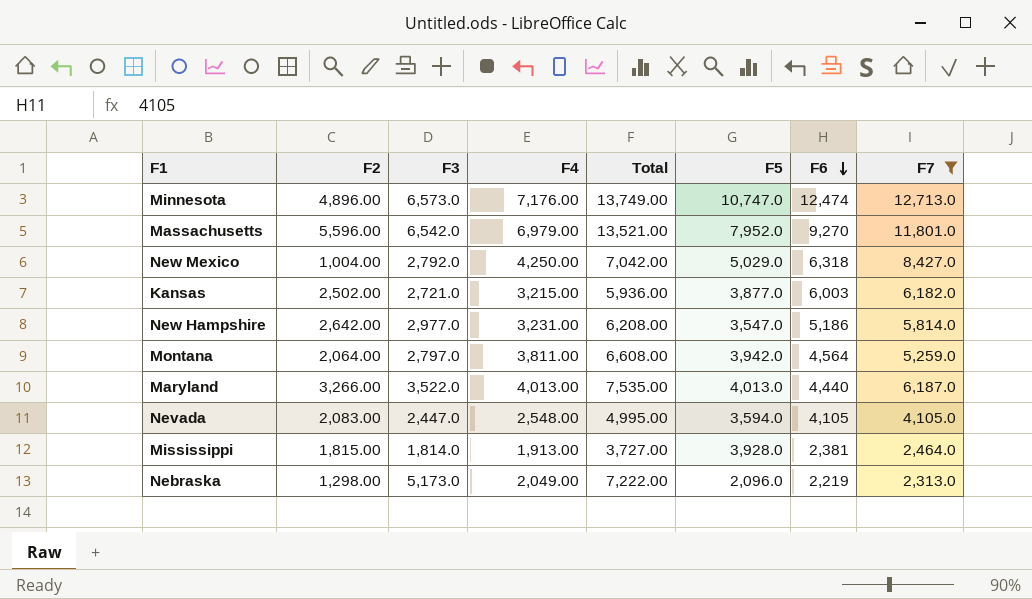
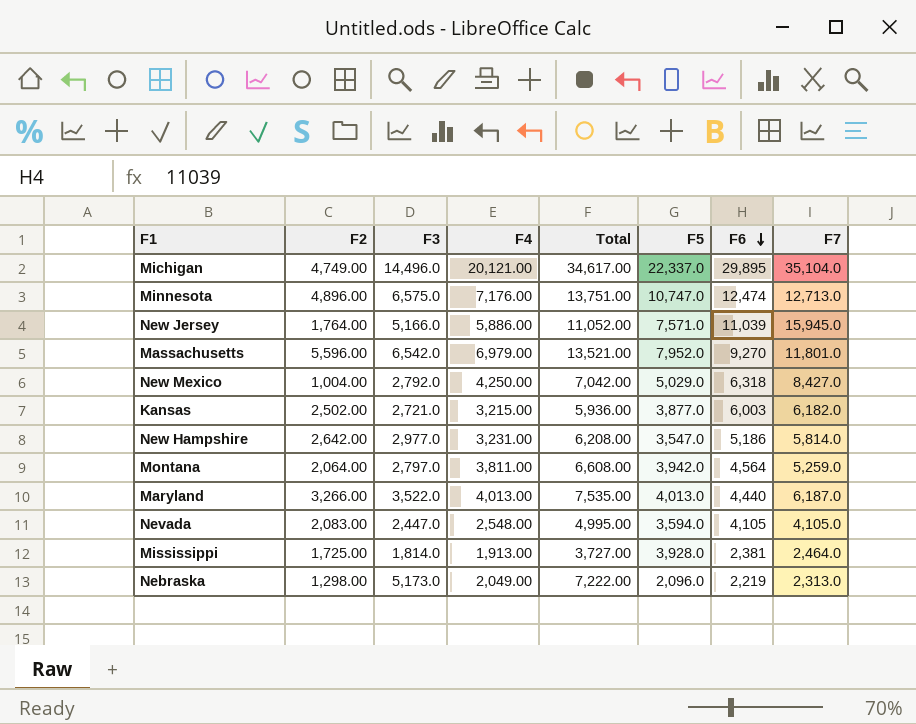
filter: F7 <= 12,713.0 -> none
Minnesota | F3: 6,573.0 -> 6,575.0
Minnesota | Total: 13,749.00 -> 13,751.00
Mississippi | F2: 1,815.00 -> 1,725.00

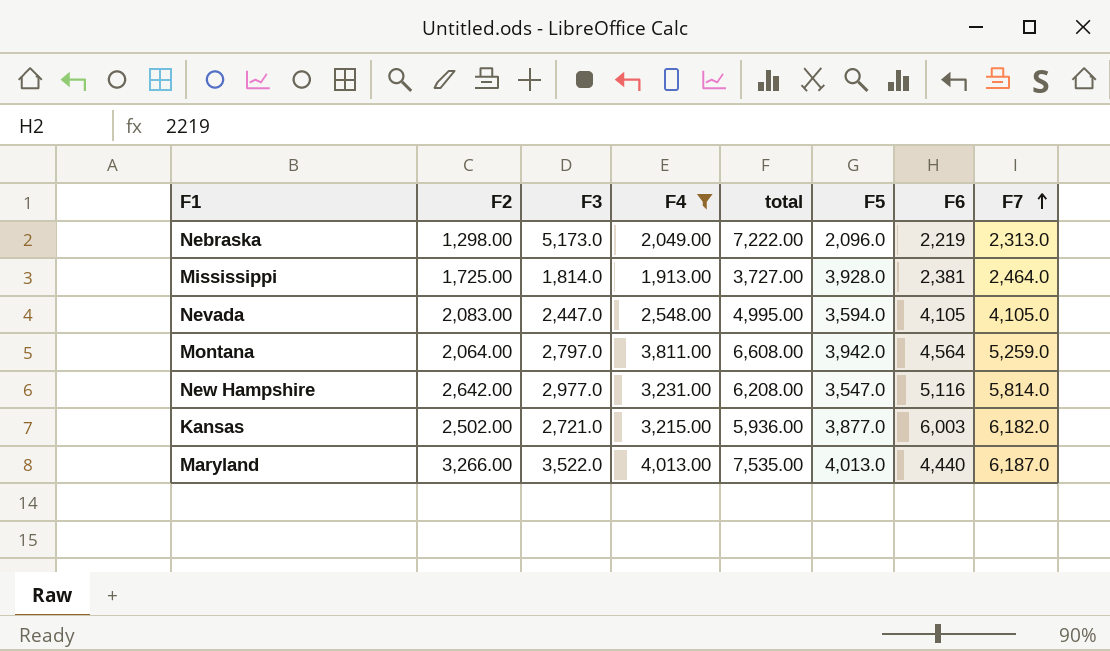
filter: none -> F4 <= 4,013.00
row order: F6 descending -> F7 ascending
column name: Total -> total
New Hampshire | F6: 5,186 -> 5,116

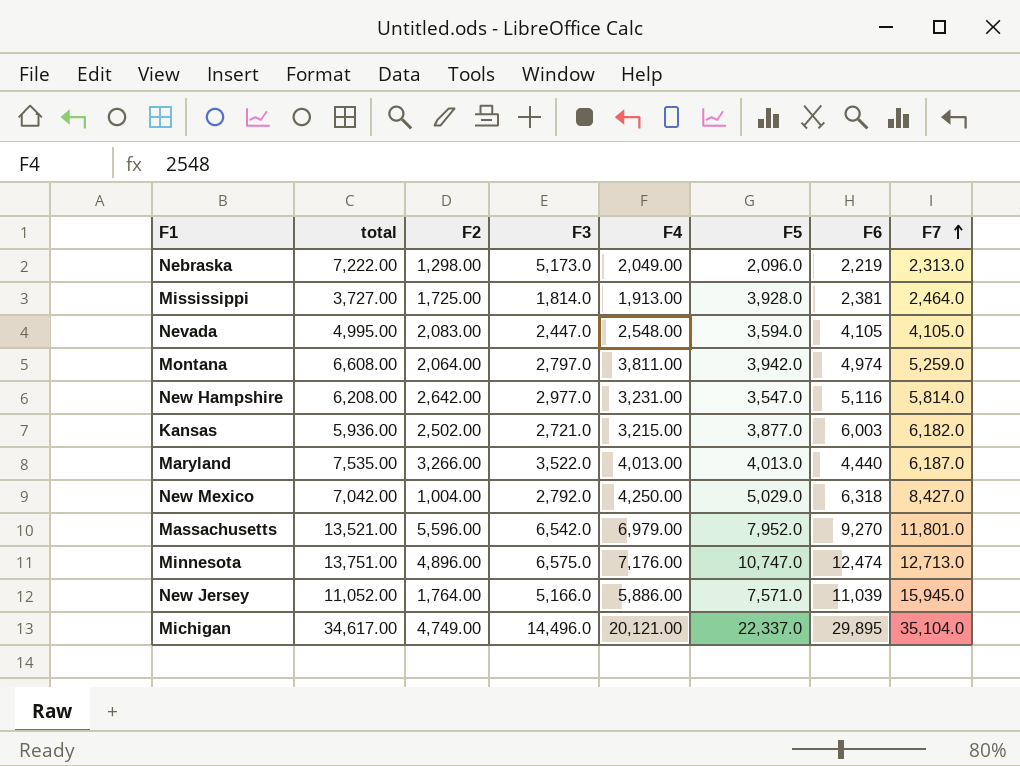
filter: F4 <= 4,013.00 -> none
column total | position: 5 -> 2
Montana | F6: 4,564 -> 4,974

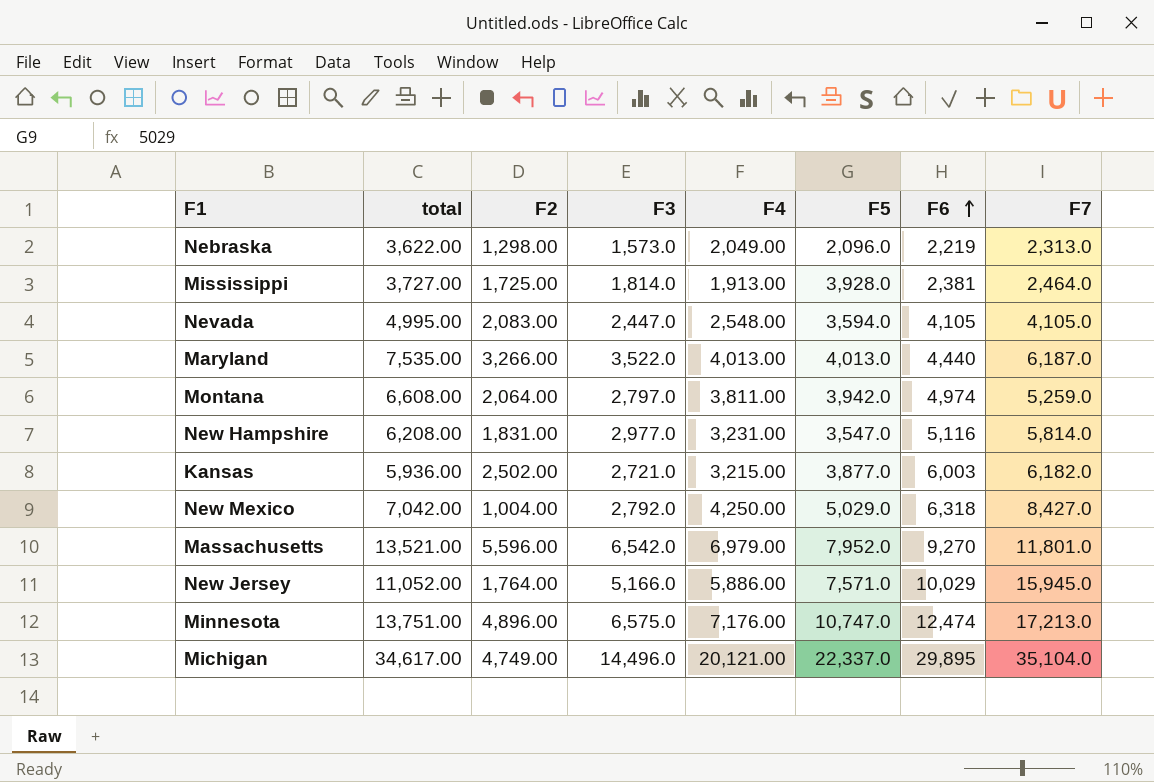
row order: F7 ascending -> F6 ascending
Nebraska | total: 7,222.00 -> 3,622.00
Nebraska | F3: 5,173.0 -> 1,573.0
New Hampshire | F2: 2,642.00 -> 1,831.00
New Jersey | F6: 11,039 -> 10,029
Minnesota | F7: 12,713.0 -> 17,213.0

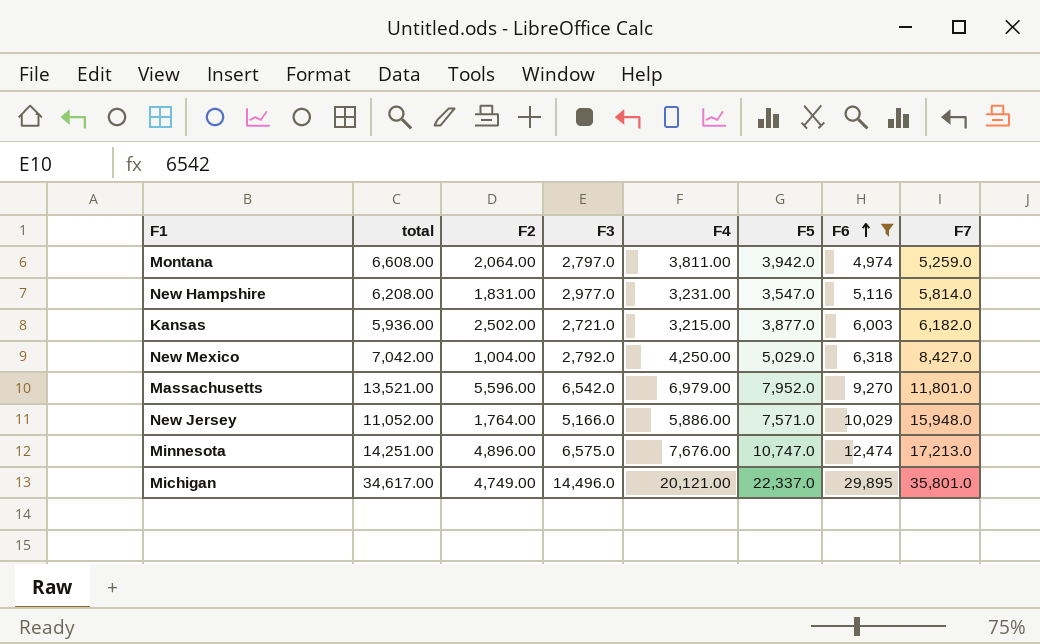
filter: none -> F6 >= 4,974
New Jersey | F7: 15,945.0 -> 15,948.0
Minnesota | total: 13,751.00 -> 14,251.00
Minnesota | F4: 7,176.00 -> 7,676.00
Michigan | F7: 35,104.0 -> 35,801.0

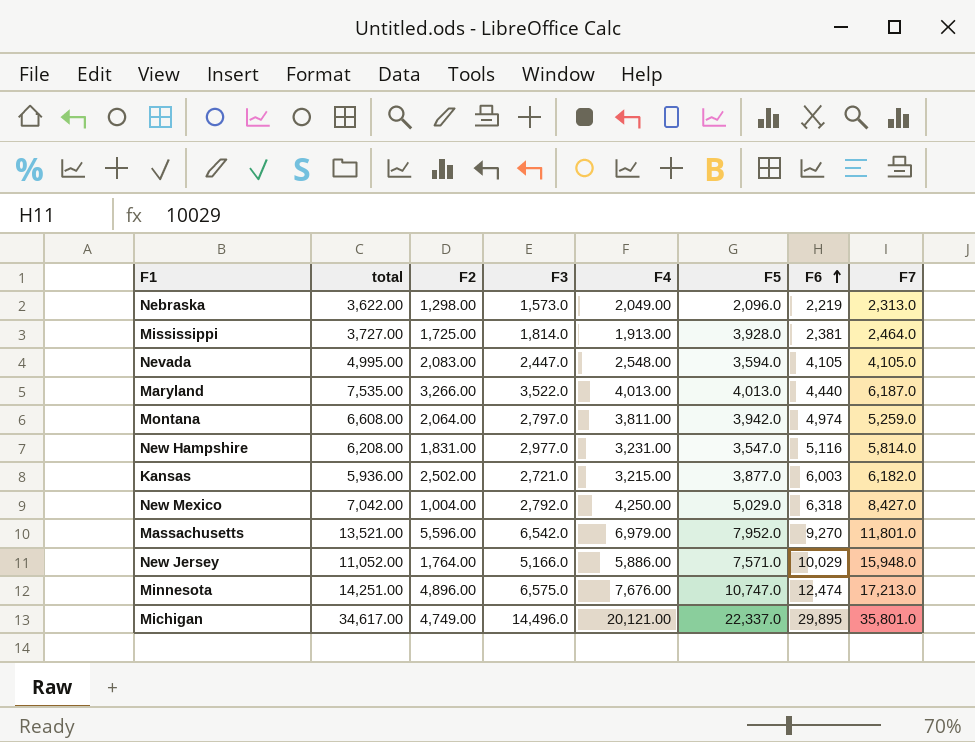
filter: F6 >= 4,974 -> none

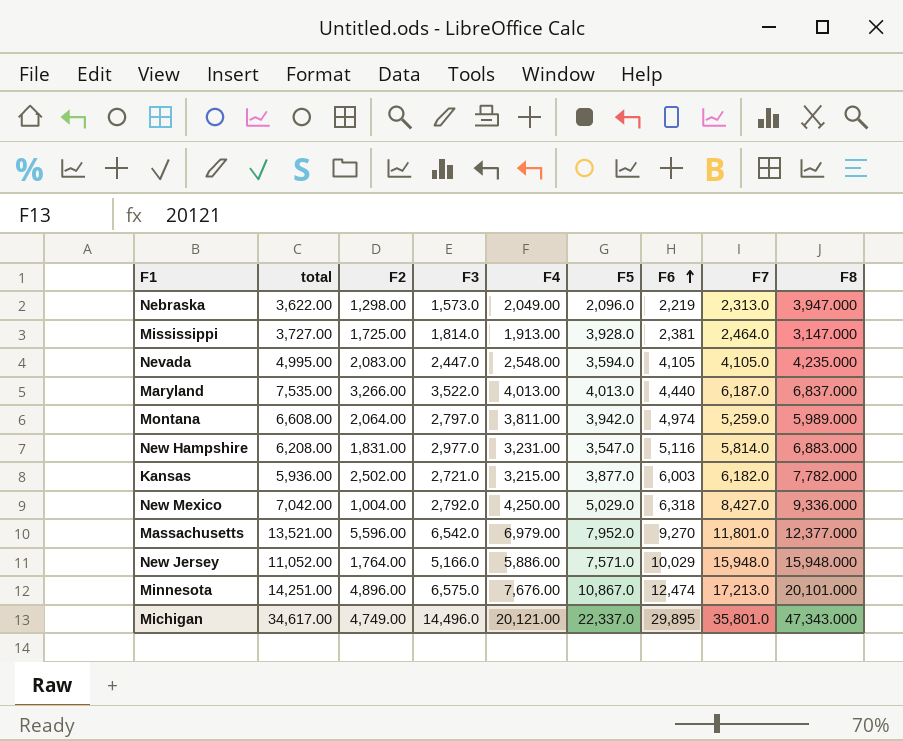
column F8 | position: none -> 9
Minnesota | F5: 10,747.0 -> 10,867.0

